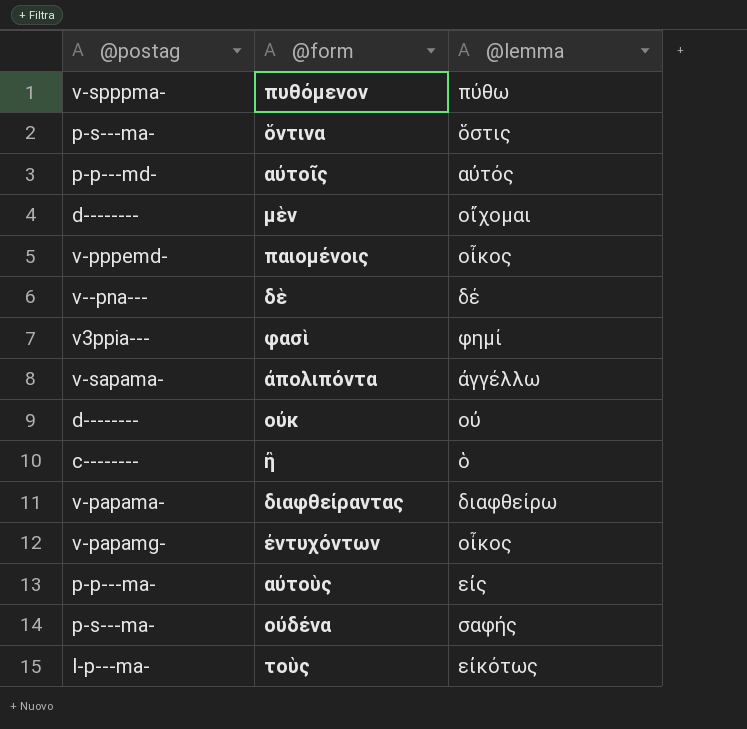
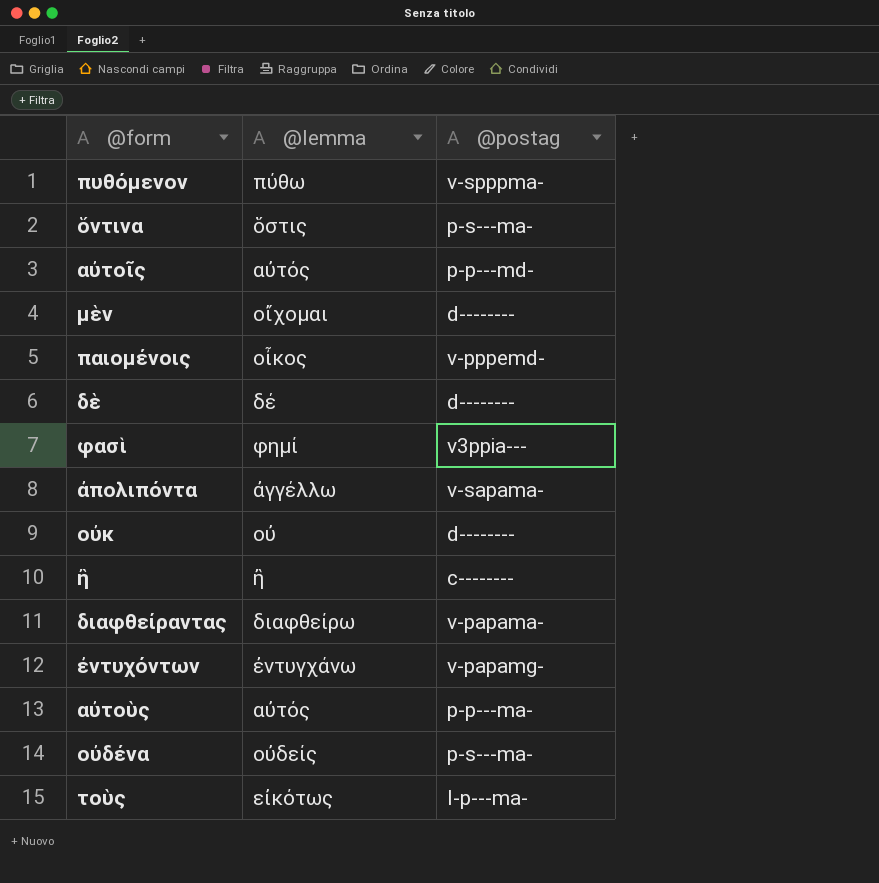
column @postag | position: 1 -> 3
δὲ | @postag: v--pna--- -> d--------
ἢ | @lemma: ὁ -> ἢ
ἐντυχόντων | @lemma: οἶκος -> ἐντυγχάνω
αὐτοὺς | @lemma: εἰς -> αὐτός
οὐδένα | @lemma: σαφής -> οὐδείς

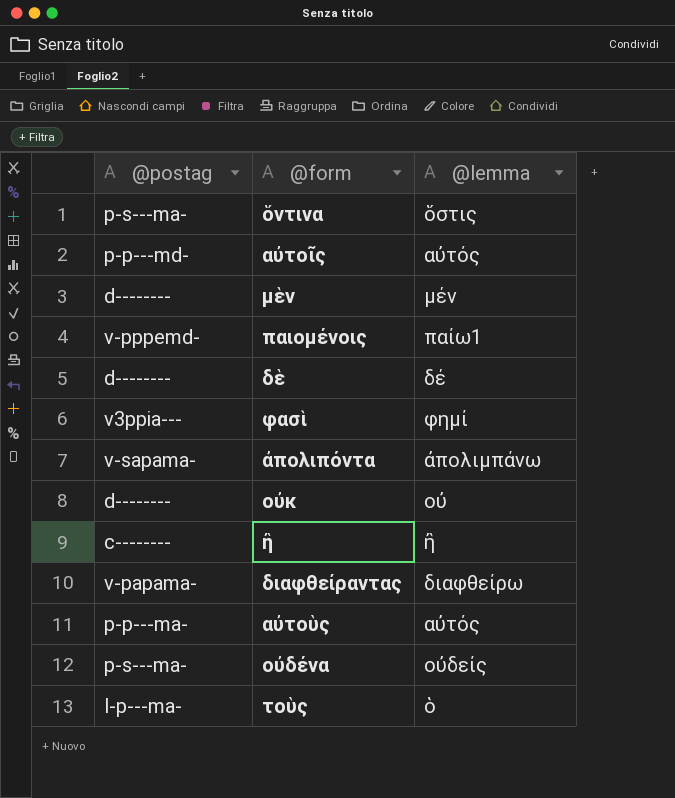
column @postag | position: 3 -> 1
row πυθόμενον: πύθω | v-spppma- -> none
row ἐντυχόντων: ἐντυγχάνω | v-papamg- -> none
μὲν | @lemma: οἴχομαι -> μέν
παιομένοις | @lemma: οἶκος -> παίω1
ἀπολιπόντα | @lemma: ἀγγέλλω -> ἀπολιμπάνω
τοὺς | @lemma: εἰκότως -> ὁ

